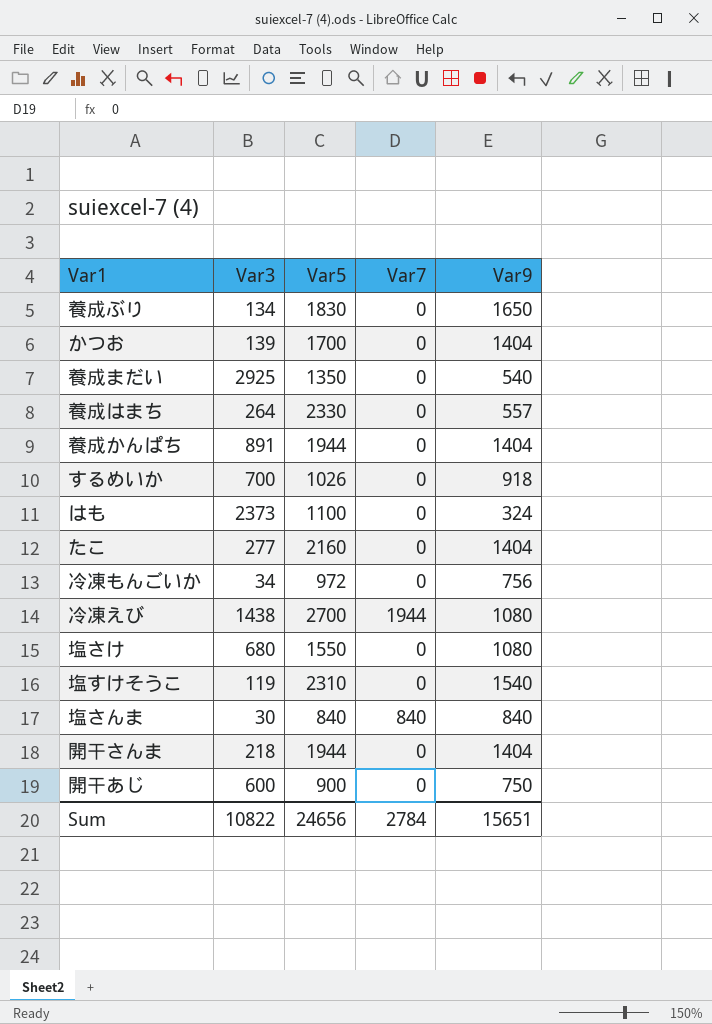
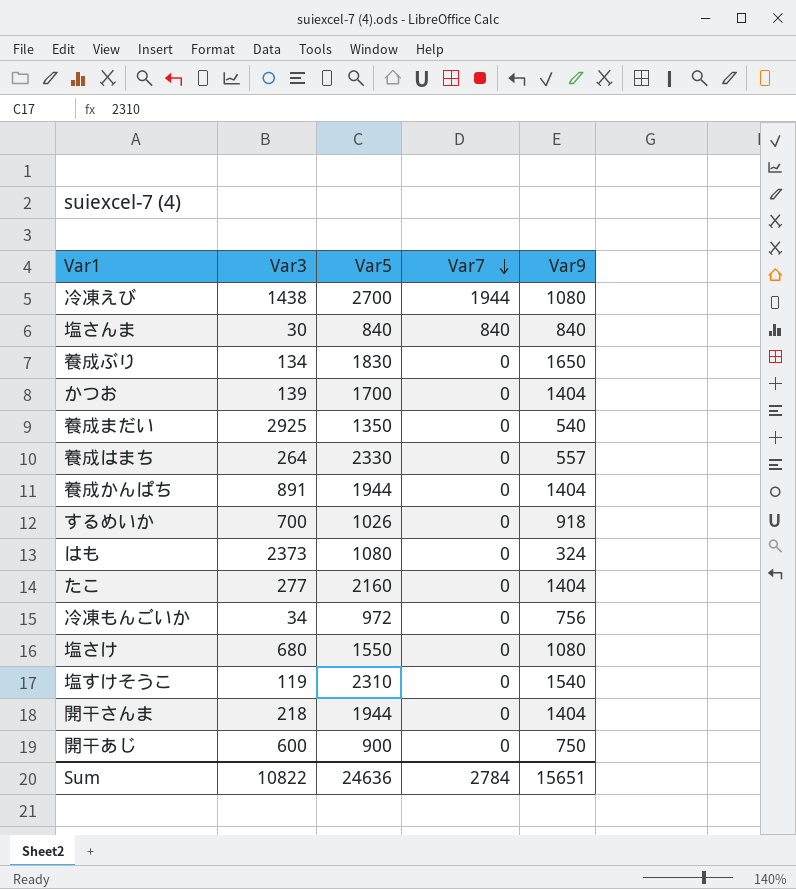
row order: none -> Var7 descending
はも | Var5: 1100 -> 1080
Sum | Var5: 24656 -> 24636

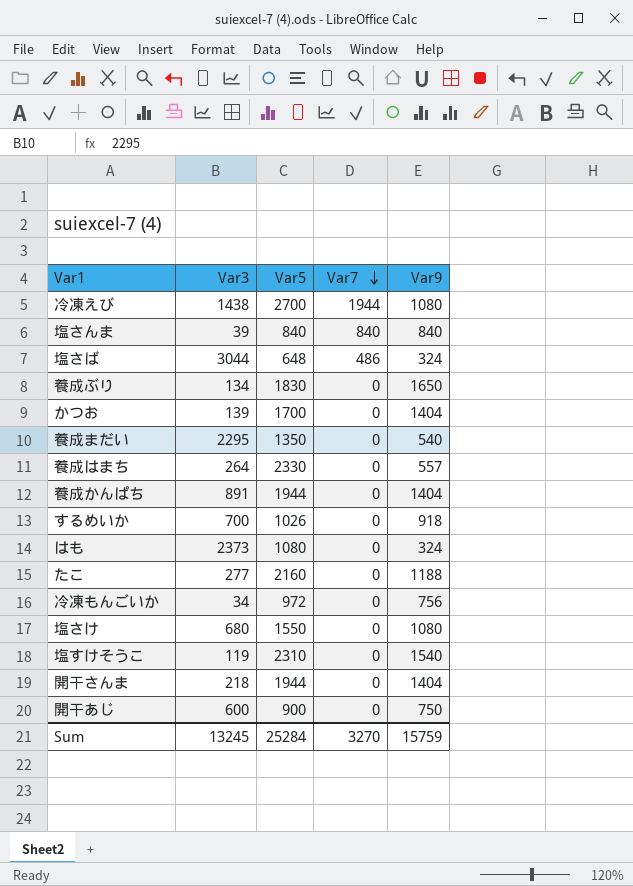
塩さんま | Var3: 30 -> 39
row 塩さば: none -> 3044 | 648 | 486 | 324
養成まだい | Var3: 2925 -> 2295
たこ | Var9: 1404 -> 1188
Sum | Var3: 10822 -> 13245
Sum | Var5: 24636 -> 25284
Sum | Var7: 2784 -> 3270
Sum | Var9: 15651 -> 15759

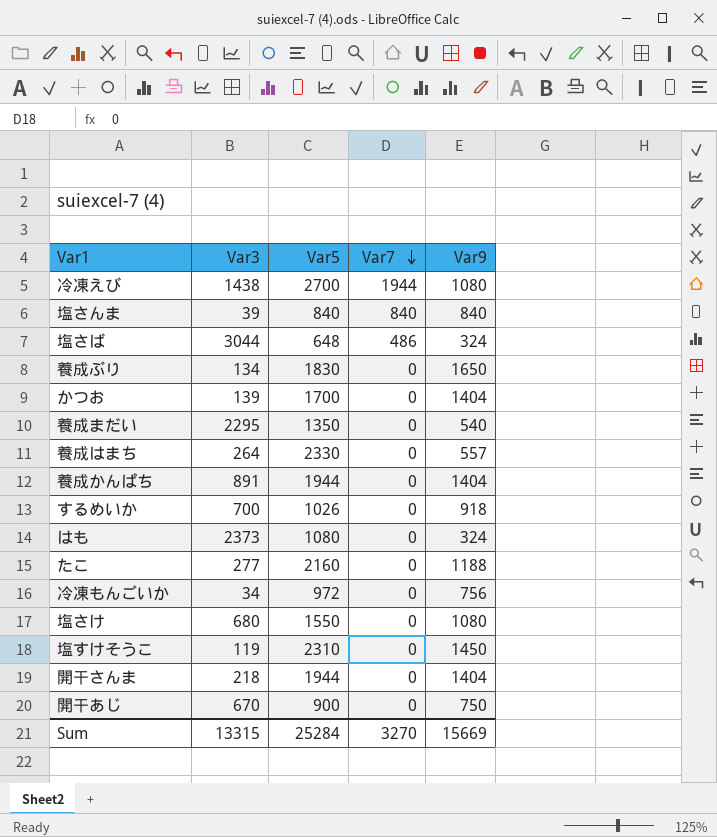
塩すけそうこ | Var9: 1540 -> 1450
開干あじ | Var3: 600 -> 670
Sum | Var3: 13245 -> 13315
Sum | Var9: 15759 -> 15669

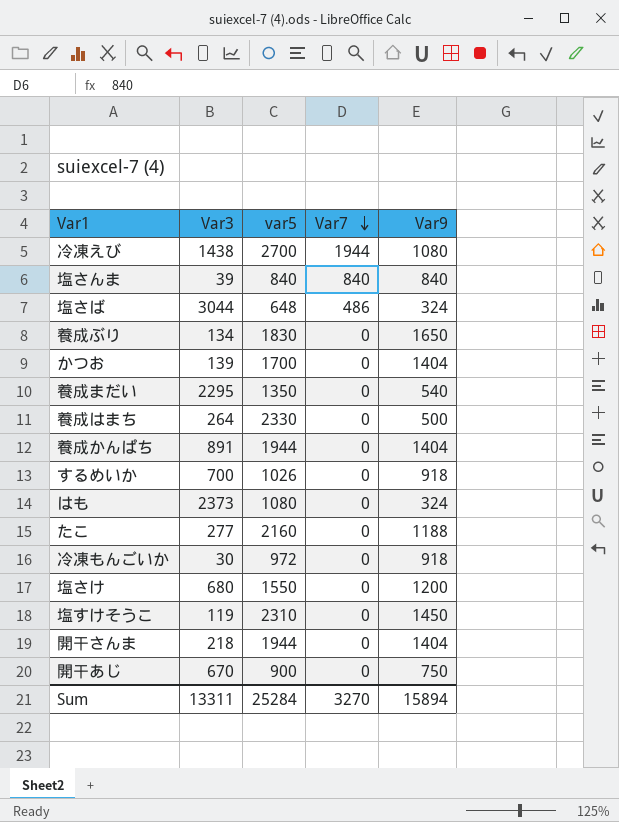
column name: Var5 -> var5
養成はまち | Var9: 557 -> 500
冷凍もんごいか | Var3: 34 -> 30
冷凍もんごいか | Var9: 756 -> 918
塩さけ | Var9: 1080 -> 1200
Sum | Var3: 13315 -> 13311
Sum | Var9: 15669 -> 15894

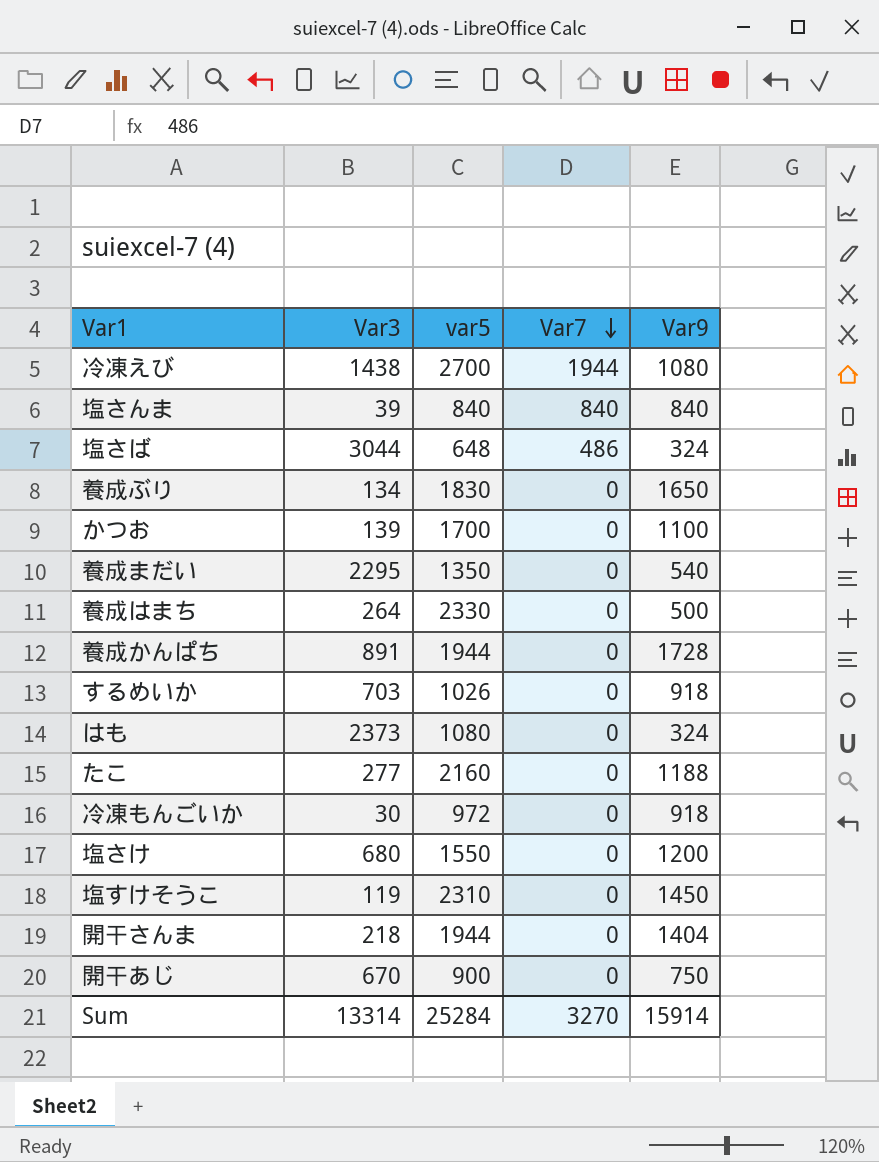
かつお | Var9: 1404 -> 1100
養成かんぱち | Var9: 1404 -> 1728
するめいか | Var3: 700 -> 703
Sum | Var3: 13311 -> 13314
Sum | Var9: 15894 -> 15914

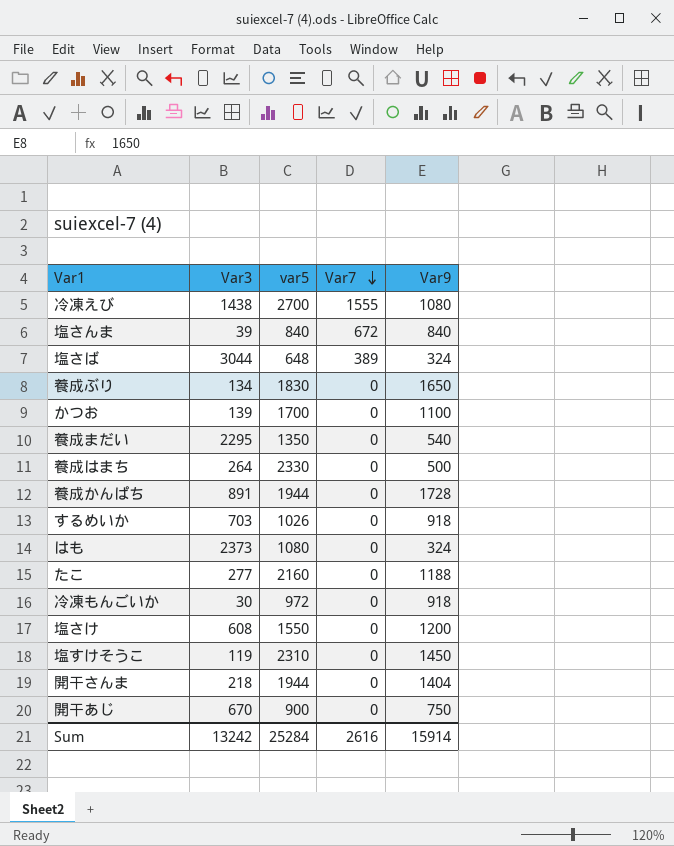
冷凍えび | Var7: 1944 -> 1555
塩さんま | Var7: 840 -> 672
塩さば | Var7: 486 -> 389
塩さけ | Var3: 680 -> 608
Sum | Var3: 13314 -> 13242
Sum | Var7: 3270 -> 2616

